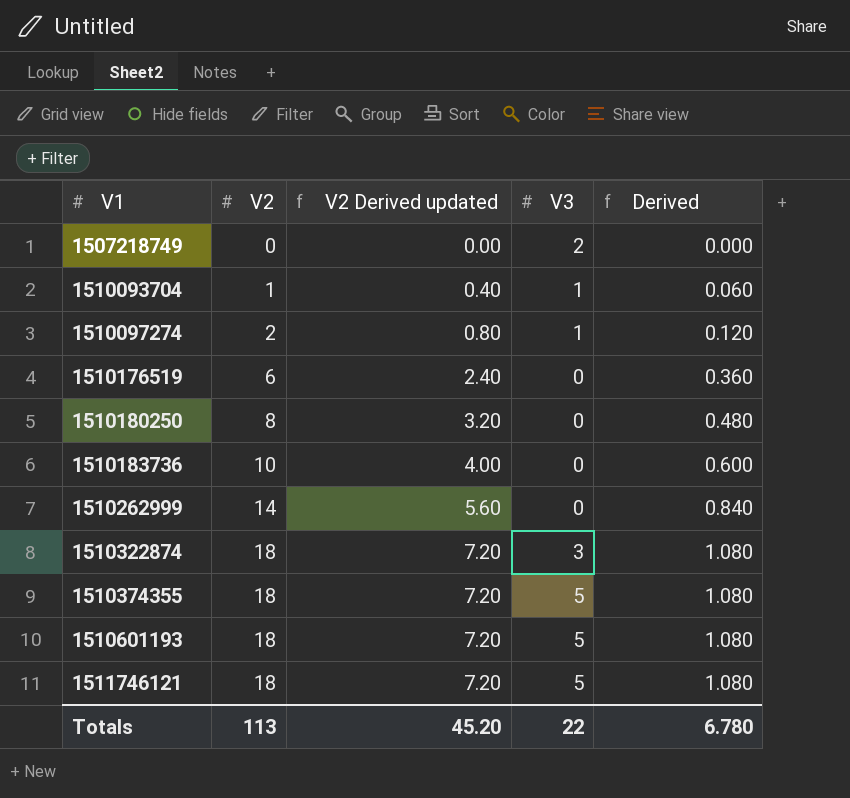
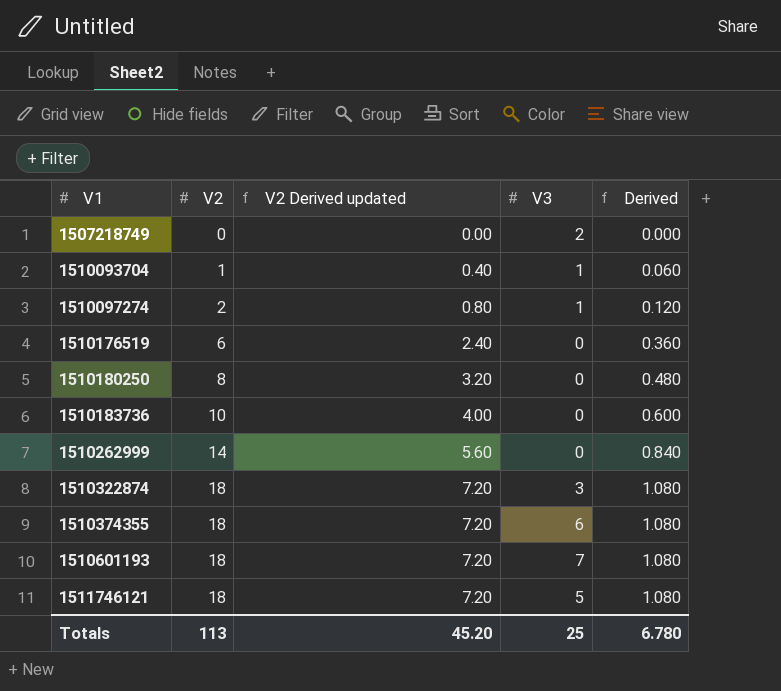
1510374355 | V3: 5 -> 6
1510601193 | V3: 5 -> 7
Totals | V3: 22 -> 25

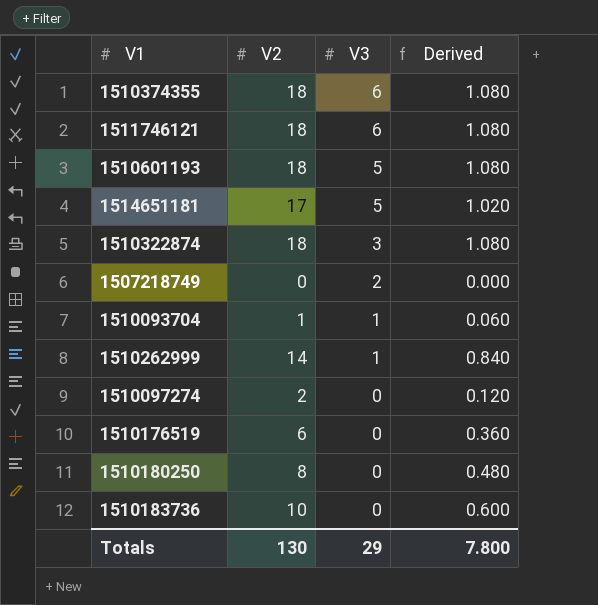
row order: V1 ascending -> V3 descending
column V2 Derived updated | formula: [V2] * 0.4 -> none
1511746121 | V3: 5 -> 6
1510601193 | V3: 7 -> 5
row 1514651181: none -> 17 | 5 | 1.020
1510262999 | V3: 0 -> 1
1510097274 | V3: 1 -> 0
Totals | V2: 113 -> 130
Totals | V3: 25 -> 29
Totals | Derived: 6.780 -> 7.800

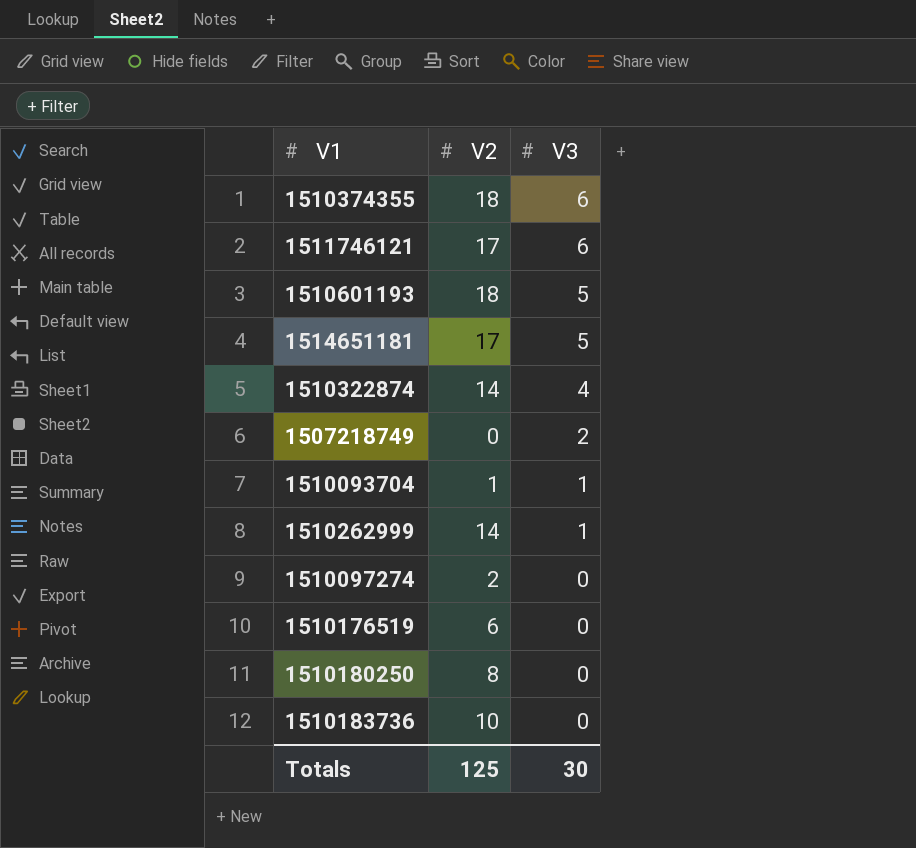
column Derived | formula: [V2] * 0.06 -> none
1511746121 | V2: 18 -> 17
1510322874 | V2: 18 -> 14
1510322874 | V3: 3 -> 4
Totals | V2: 130 -> 125
Totals | V3: 29 -> 30

